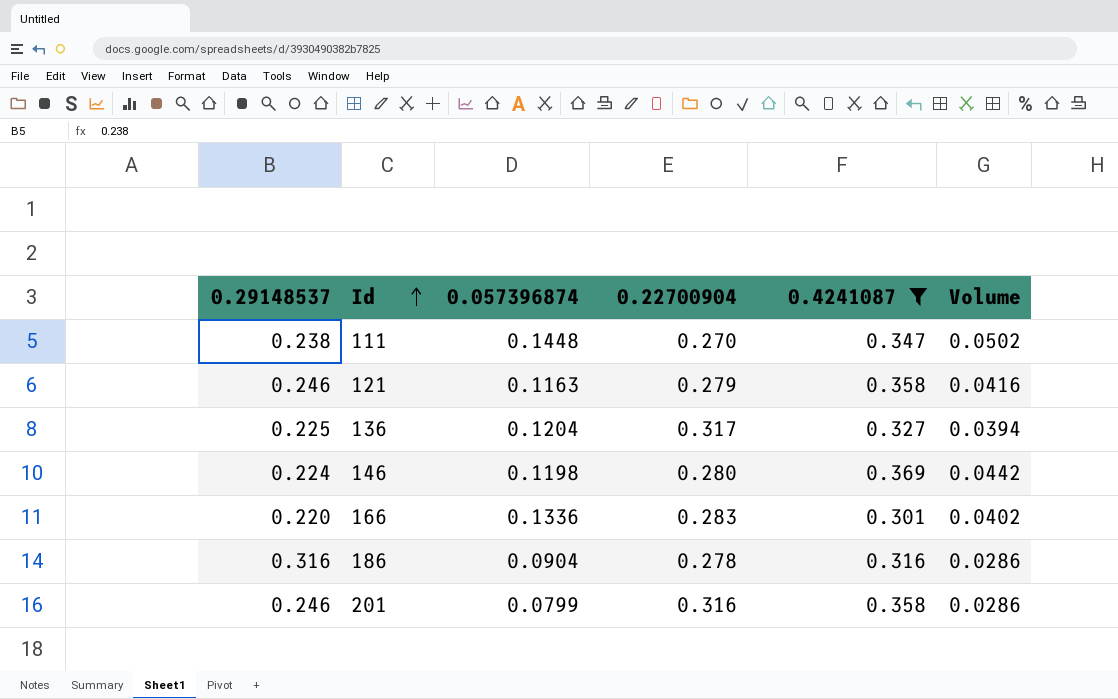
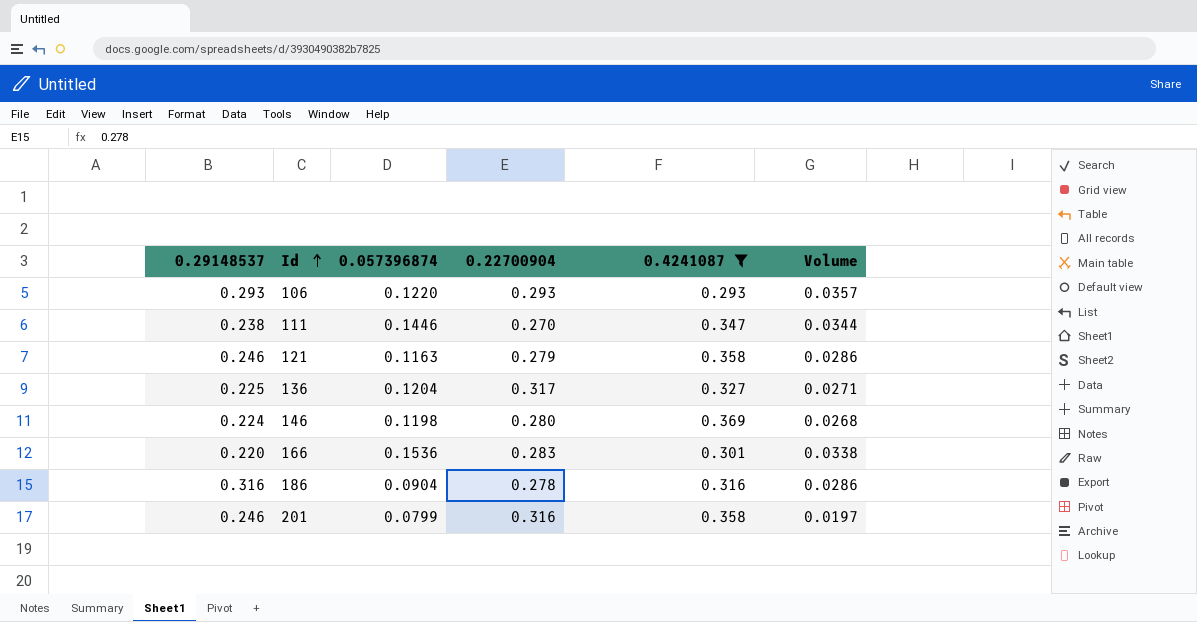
column Volume | formula: [0.057396874] * [0.4241087] -> [0.29148537] * [0.057396874]
row 106: none -> 0.293 | 0.1220 | 0.293 | 0.293 | 0.0357
111 | 0.057396874: 0.1448 -> 0.1446
166 | 0.057396874: 0.1336 -> 0.1536

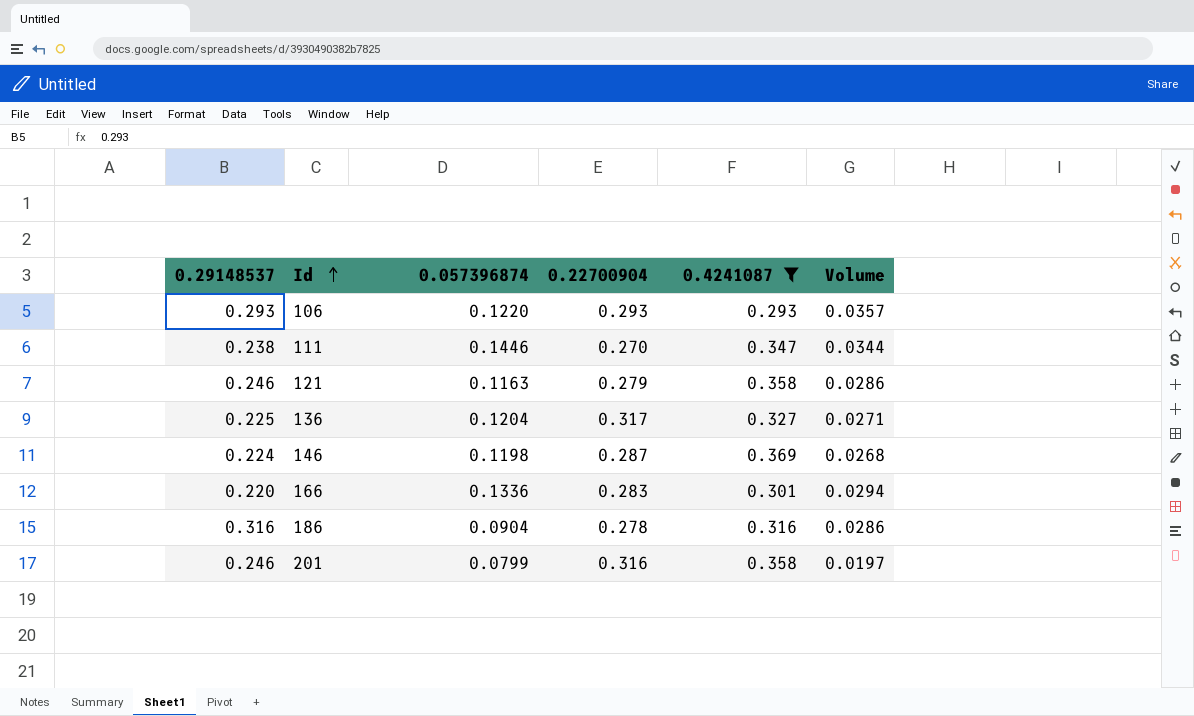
146 | 0.22700904: 0.280 -> 0.287
166 | 0.057396874: 0.1536 -> 0.1336
166 | Volume: 0.0338 -> 0.0294

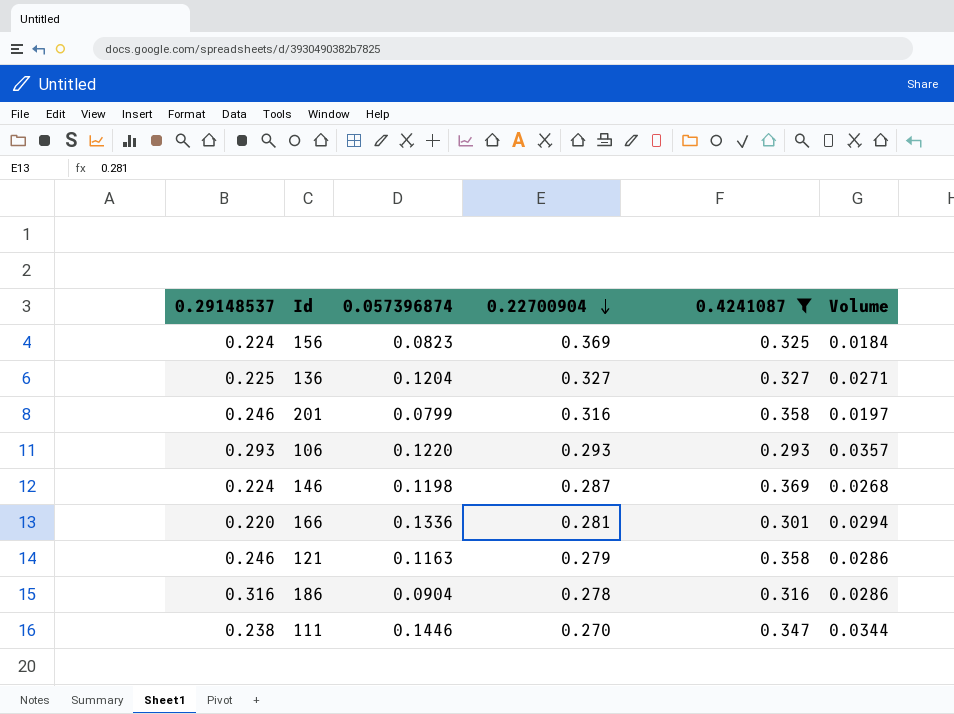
row order: Id ascending -> 0.22700904 descending
row 156: none -> 0.224 | 0.0823 | 0.369 | 0.325 | 0.0184
136 | 0.22700904: 0.317 -> 0.327
166 | 0.22700904: 0.283 -> 0.281

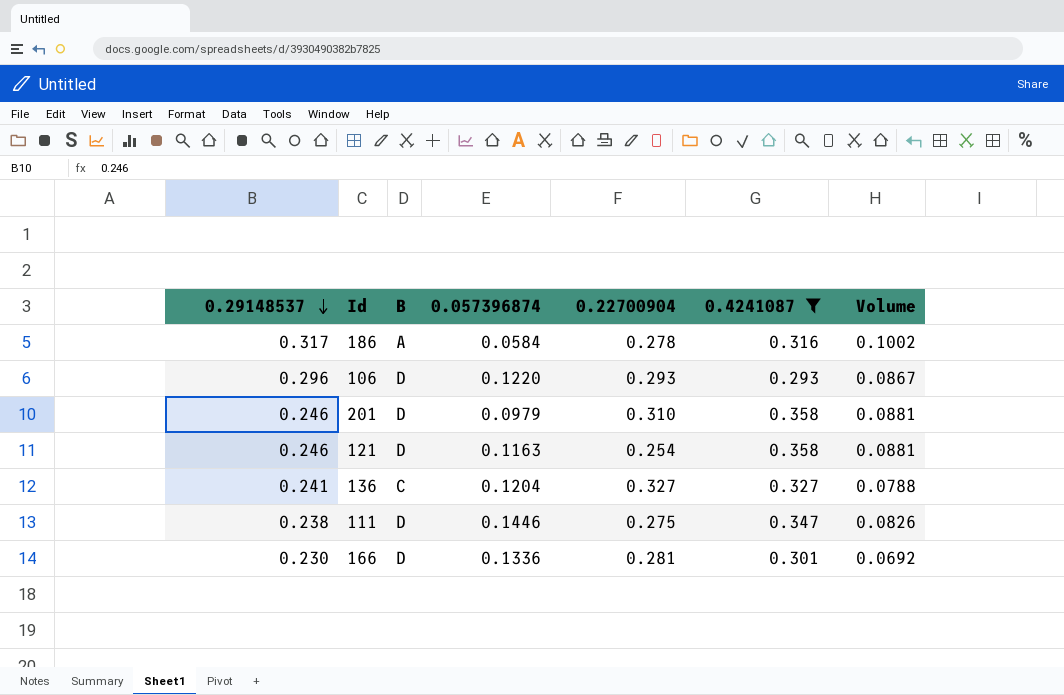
row order: 0.22700904 descending -> 0.29148537 descending
column B | position: none -> 3
column Volume | formula: [0.29148537] * [0.057396874] -> [0.29148537] * [0.4241087]
row 156: 0.224 | 0.0823 | 0.369 | 0.325 | 0.0184 -> none
row 146: 0.224 | 0.1198 | 0.287 | 0.369 | 0.0268 -> none
186 | 0.29148537: 0.316 -> 0.317
186 | 0.057396874: 0.0904 -> 0.0584
106 | 0.29148537: 0.293 -> 0.296
201 | 0.057396874: 0.0799 -> 0.0979
201 | 0.22700904: 0.316 -> 0.310
121 | 0.22700904: 0.279 -> 0.254
136 | 0.29148537: 0.225 -> 0.241
111 | 0.22700904: 0.270 -> 0.275
166 | 0.29148537: 0.220 -> 0.230

